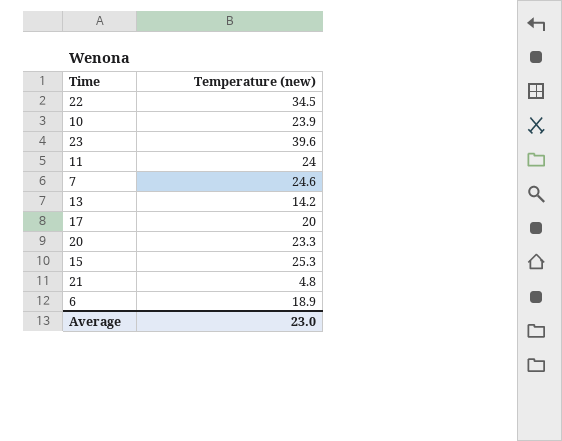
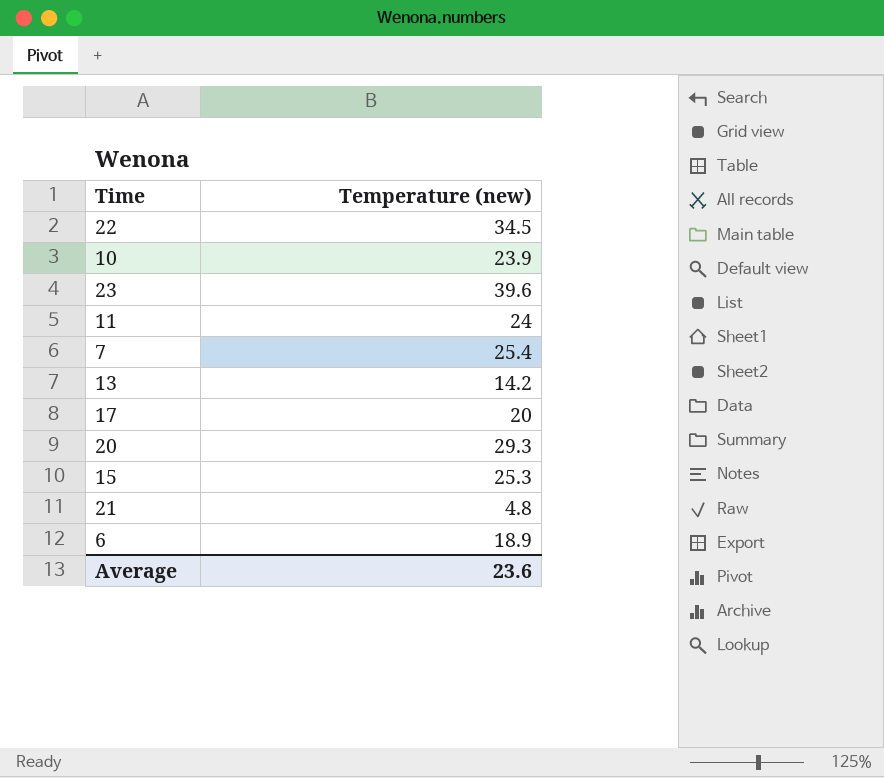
7 | Temperature (new): 24.6 -> 25.4
20 | Temperature (new): 23.3 -> 29.3
Average | Temperature (new): 23.0 -> 23.6

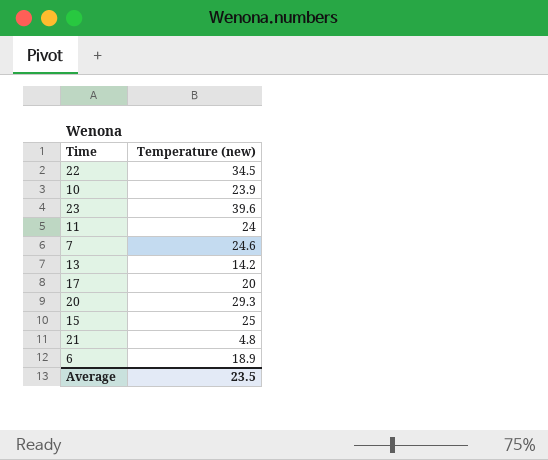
7 | Temperature (new): 25.4 -> 24.6
15 | Temperature (new): 25.3 -> 25
Average | Temperature (new): 23.6 -> 23.5

